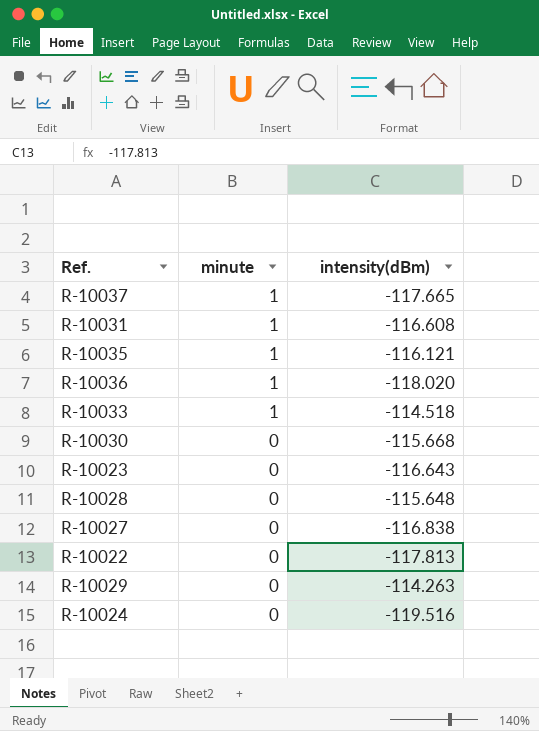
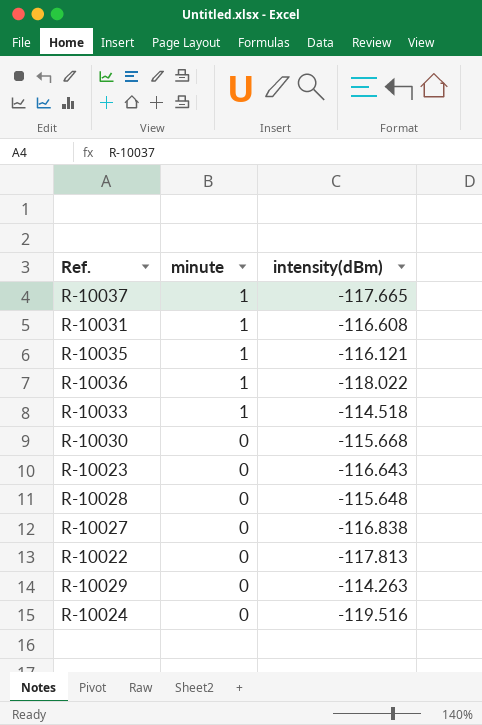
R-10036 | intensity(dBm): -118.020 -> -118.022

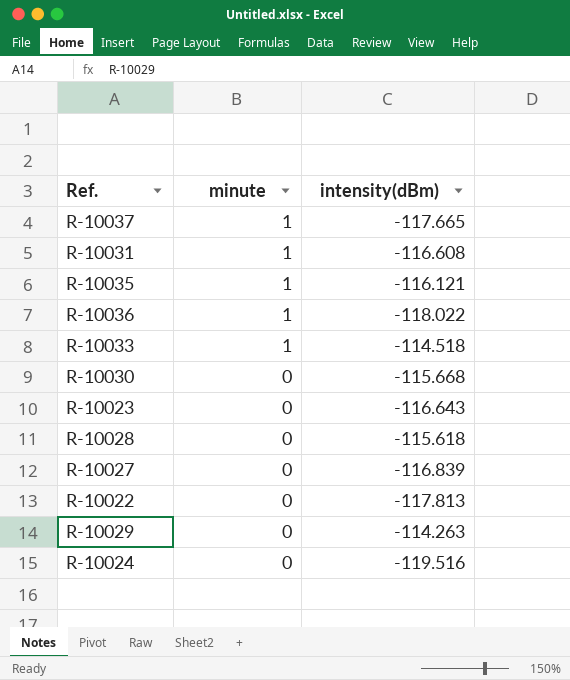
R-10028 | intensity(dBm): -115.648 -> -115.618
R-10027 | intensity(dBm): -116.838 -> -116.839

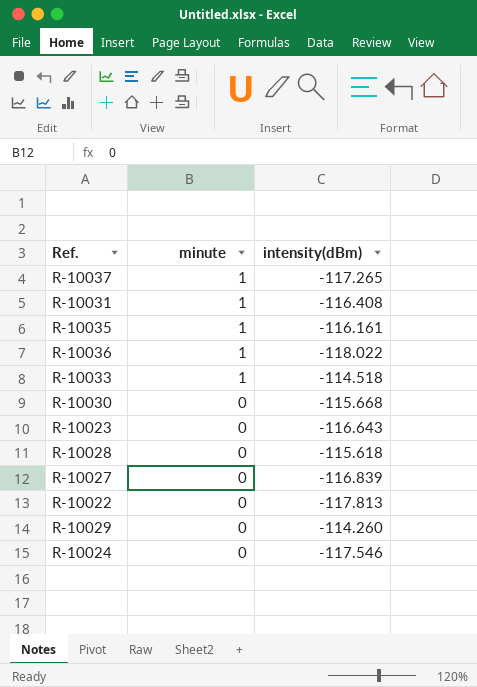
R-10037 | intensity(dBm): -117.665 -> -117.265
R-10031 | intensity(dBm): -116.608 -> -116.408
R-10035 | intensity(dBm): -116.121 -> -116.161
R-10029 | intensity(dBm): -114.263 -> -114.260
R-10024 | intensity(dBm): -119.516 -> -117.546

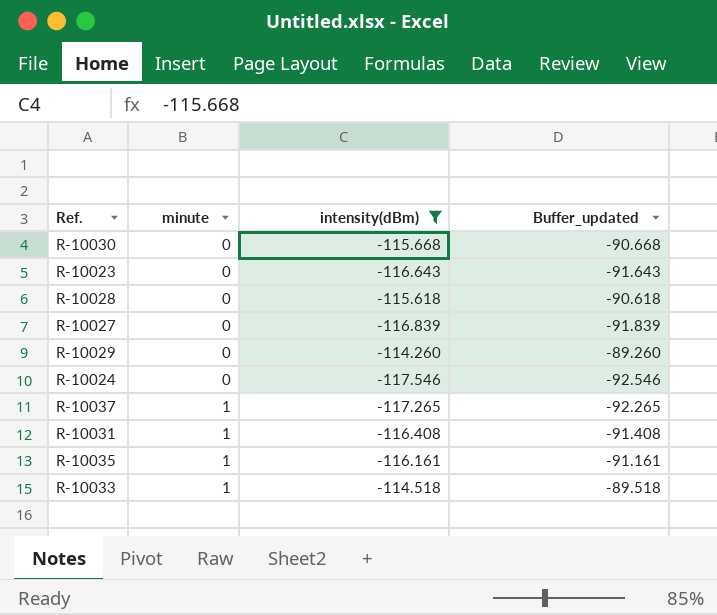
filter: none -> intensity(dBm) >= -117.546
row order: minute descending -> minute ascending
column Buffer_updated | formula: none -> [intensity(dBm)] + 25

